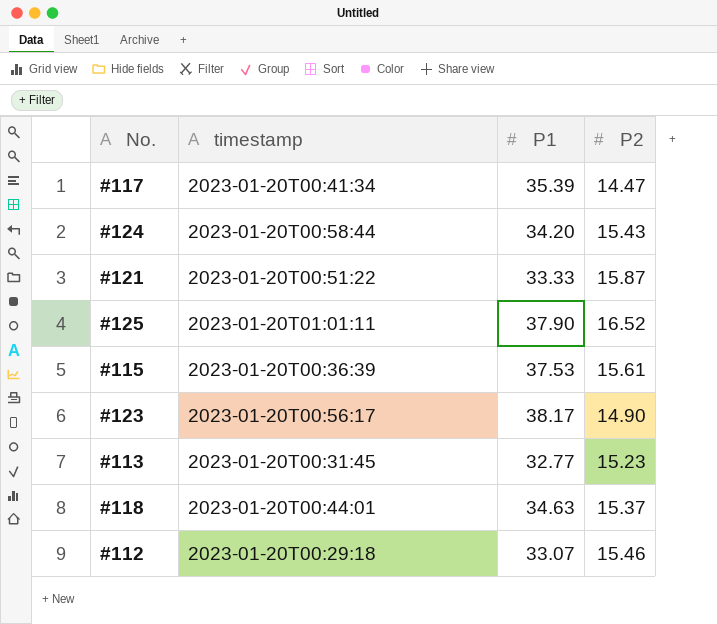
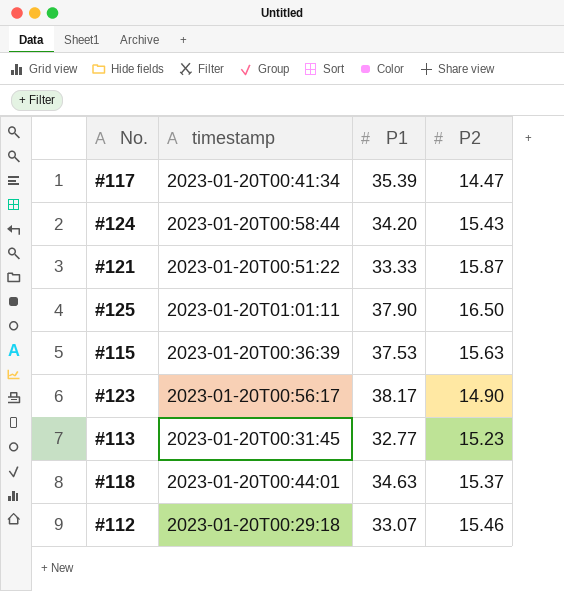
#125 | P2: 16.52 -> 16.50
#115 | P2: 15.61 -> 15.63

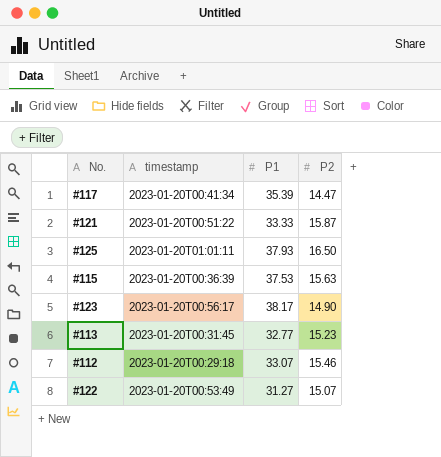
row #124: 2023-01-20T00:58:44 | 34.20 | 15.43 -> none
row #118: 2023-01-20T00:44:01 | 34.63 | 15.37 -> none
#125 | P1: 37.90 -> 37.93
row #122: none -> 2023-01-20T00:53:49 | 31.27 | 15.07

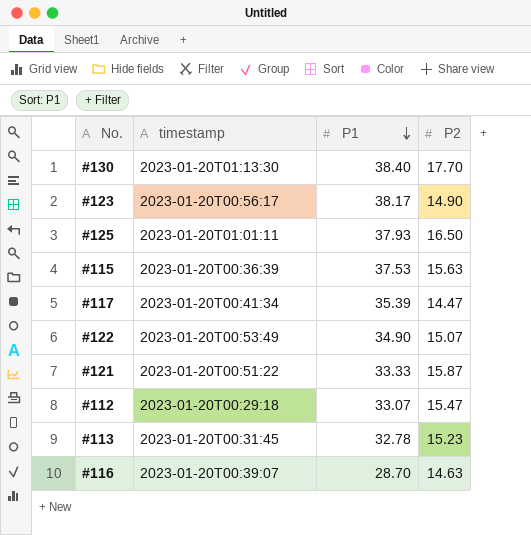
row order: none -> P1 descending
row #130: none -> 2023-01-20T01:13:30 | 38.40 | 17.70
#122 | P1: 31.27 -> 34.90
#112 | P2: 15.46 -> 15.47
#113 | P1: 32.77 -> 32.78
row #116: none -> 2023-01-20T00:39:07 | 28.70 | 14.63

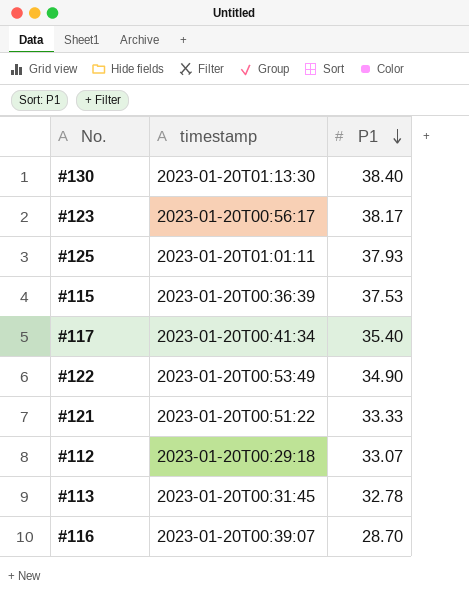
column P2 | position: 4 -> none
#117 | P1: 35.39 -> 35.40

